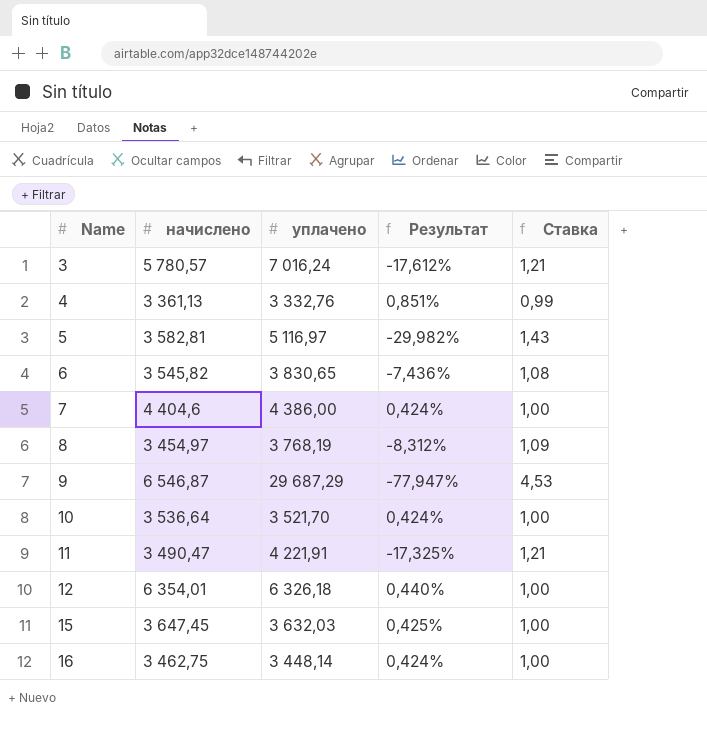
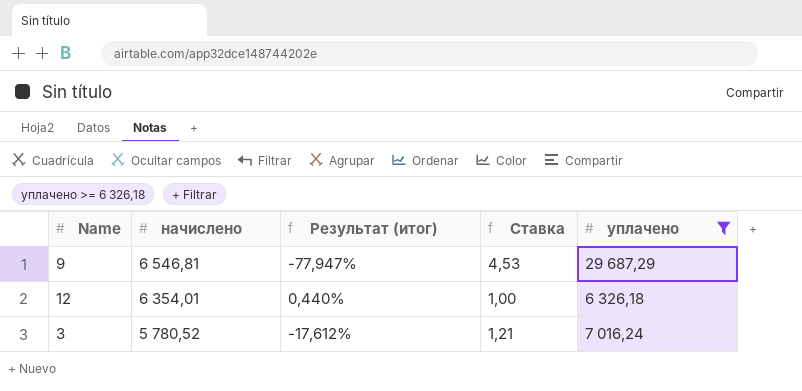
filter: none -> уплачено >= 6 326,18
row order: Name ascending -> начислено descending
column name: Результат -> Результат (итог)
column уплачено | position: 3 -> 5
9 | начислено: 6 546,87 -> 6 546,81
3 | начислено: 5 780,57 -> 5 780,52

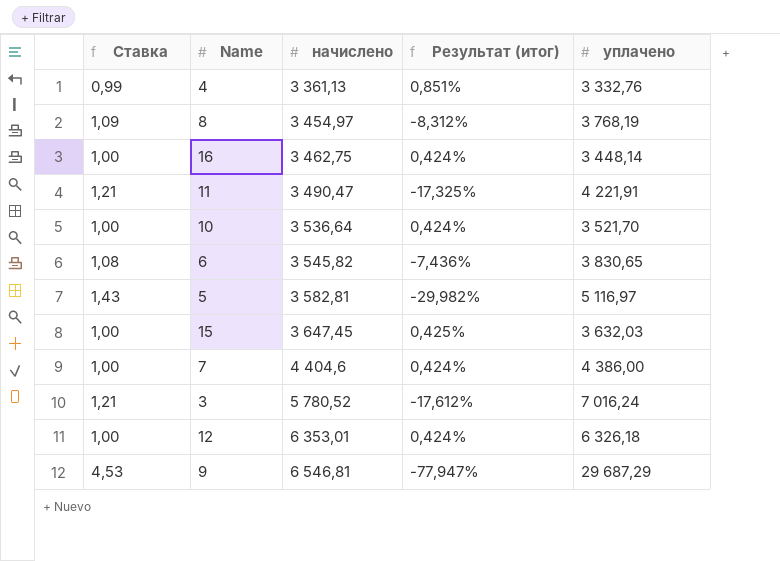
filter: уплачено >= 6 326,18 -> none
row order: начислено descending -> начислено ascending
column Ставка | position: 4 -> 1
12 | начислено: 6 354,01 -> 6 353,01
12 | Результат (итог): 0,440% -> 0,424%

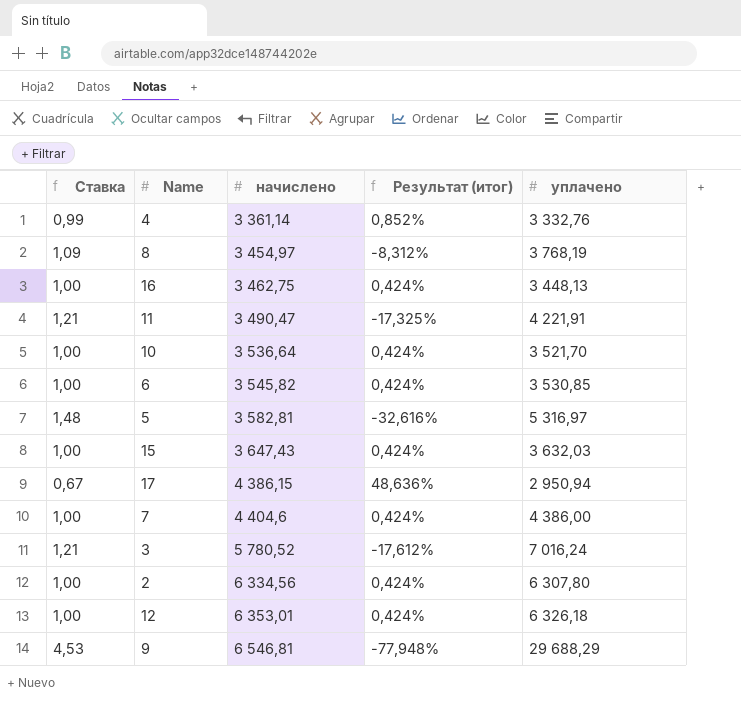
4 | начислено: 3 361,13 -> 3 361,14
4 | Результат (итог): 0,851% -> 0,852%
16 | уплачено: 3 448,14 -> 3 448,13
6 | Ставка: 1,08 -> 1,00
6 | Результат (итог): -7,436% -> 0,424%
6 | уплачено: 3 830,65 -> 3 530,85
5 | Ставка: 1,43 -> 1,48
5 | Результат (итог): -29,982% -> -32,616%
5 | уплачено: 5 116,97 -> 5 316,97
15 | начислено: 3 647,45 -> 3 647,43
15 | Результат (итог): 0,425% -> 0,424%
row 17: none -> 0,67 | 4 386,15 | 48,636% | 2 950,94
row 2: none -> 1,00 | 6 334,56 | 0,424% | 6 307,80
9 | Результат (итог): -77,947% -> -77,948%
9 | уплачено: 29 687,29 -> 29 688,29

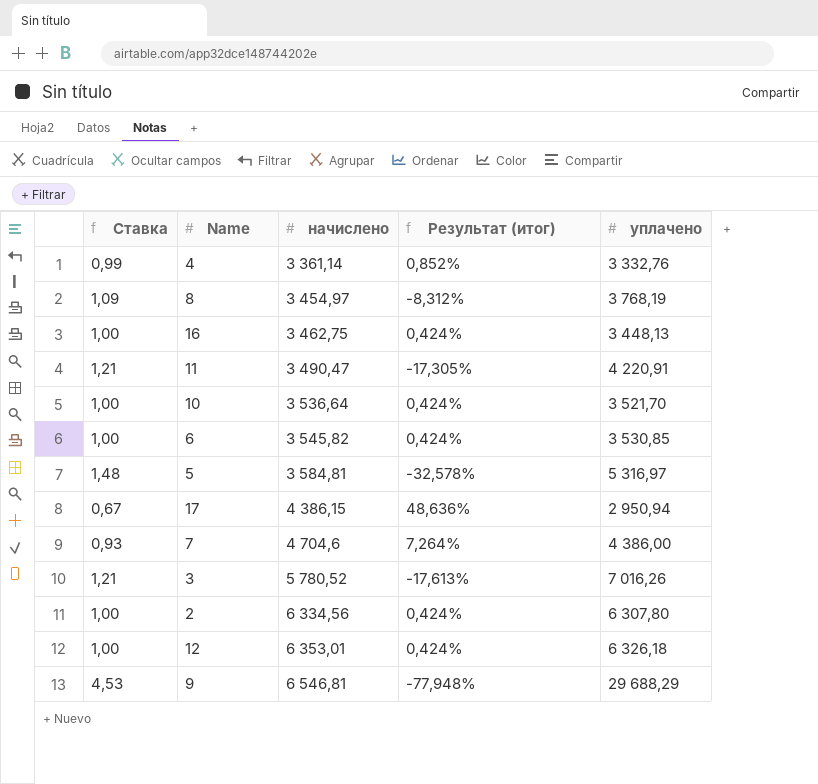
row 15: 1,00 | 3 647,43 | 0,424% | 3 632,03 -> none
11 | Результат (итог): -17,325% -> -17,305%
11 | уплачено: 4 221,91 -> 4 220,91
5 | начислено: 3 582,81 -> 3 584,81
5 | Результат (итог): -32,616% -> -32,578%
7 | Ставка: 1,00 -> 0,93
7 | начислено: 4 404,6 -> 4 704,6
7 | Результат (итог): 0,424% -> 7,264%
3 | Результат (итог): -17,612% -> -17,613%
3 | уплачено: 7 016,24 -> 7 016,26

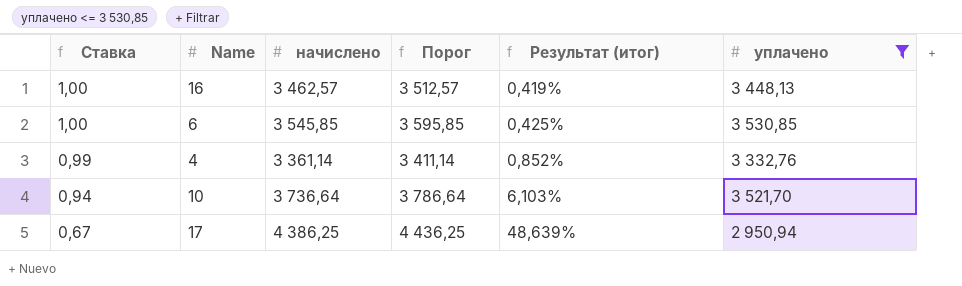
filter: none -> уплачено <= 3 530,85
row order: начислено ascending -> Ставка descending
column Порог | formula: none -> [начислено] + 50
16 | начислено: 3 462,75 -> 3 462,57
16 | Результат (итог): 0,424% -> 0,419%
6 | начислено: 3 545,82 -> 3 545,85
6 | Результат (итог): 0,424% -> 0,425%
10 | Ставка: 1,00 -> 0,94
10 | начислено: 3 536,64 -> 3 736,64
10 | Результат (итог): 0,424% -> 6,103%
17 | начислено: 4 386,15 -> 4 386,25
17 | Результат (итог): 48,636% -> 48,639%

